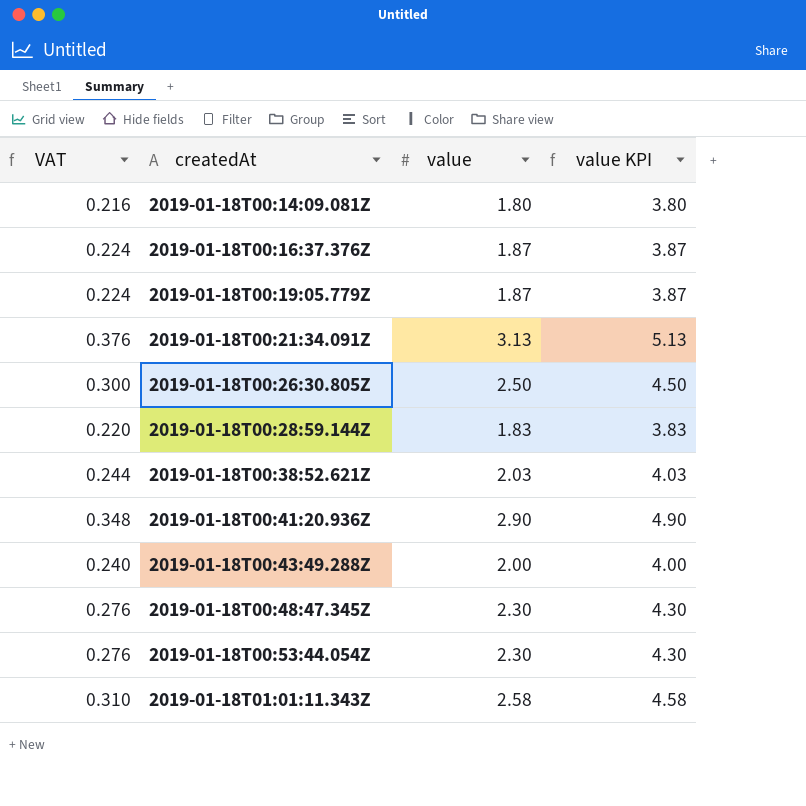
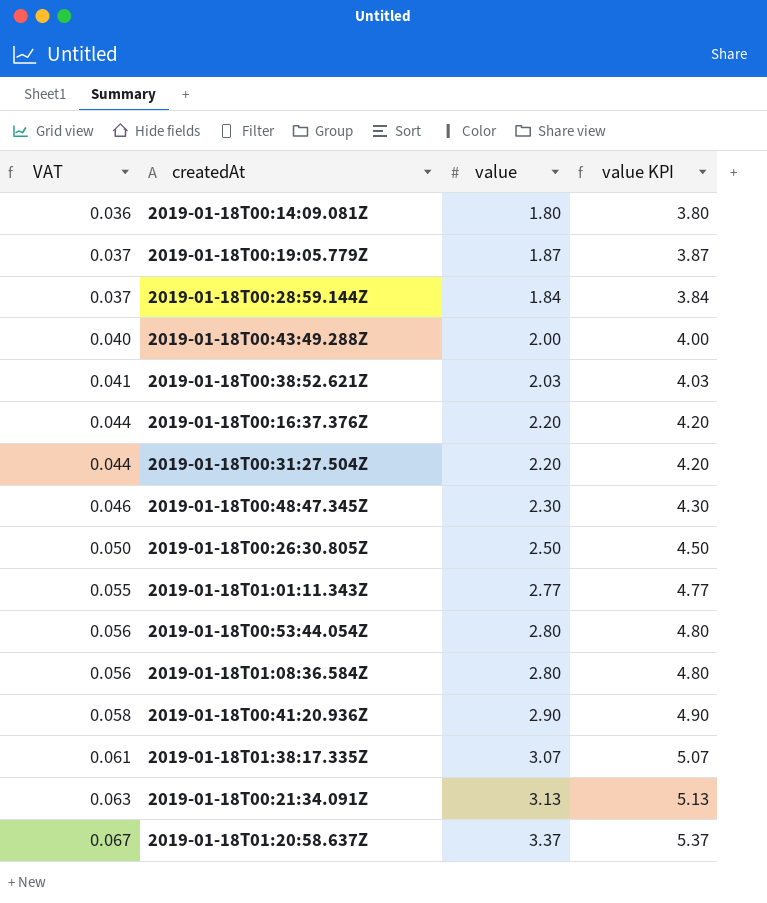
row order: createdAt ascending -> VAT ascending
column VAT | formula: [value] * 0.12 -> [value] * 0.02
2019-01-18T00:28:59.144Z | value: 1.83 -> 1.84
2019-01-18T00:28:59.144Z | value KPI: 3.83 -> 3.84
2019-01-18T00:16:37.376Z | value: 1.87 -> 2.20
2019-01-18T00:16:37.376Z | value KPI: 3.87 -> 4.20
row 2019-01-18T00:31:27.504Z: none -> 0.044 | 2.20 | 4.20
2019-01-18T01:01:11.343Z | value: 2.58 -> 2.77
2019-01-18T01:01:11.343Z | value KPI: 4.58 -> 4.77
2019-01-18T00:53:44.054Z | value: 2.30 -> 2.80
2019-01-18T00:53:44.054Z | value KPI: 4.30 -> 4.80
row 2019-01-18T01:08:36.584Z: none -> 0.056 | 2.80 | 4.80
row 2019-01-18T01:38:17.335Z: none -> 0.061 | 3.07 | 5.07
row 2019-01-18T01:20:58.637Z: none -> 0.067 | 3.37 | 5.37

